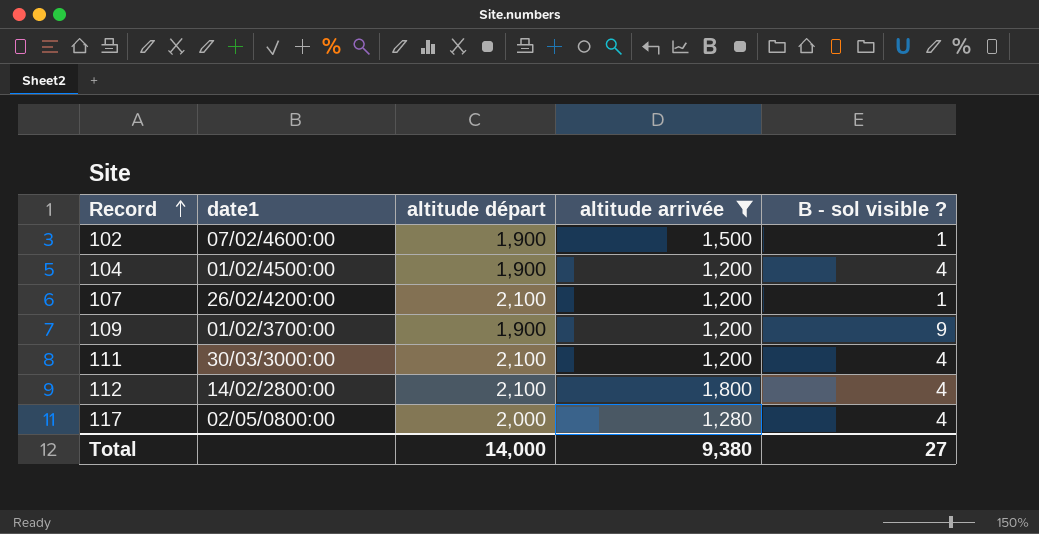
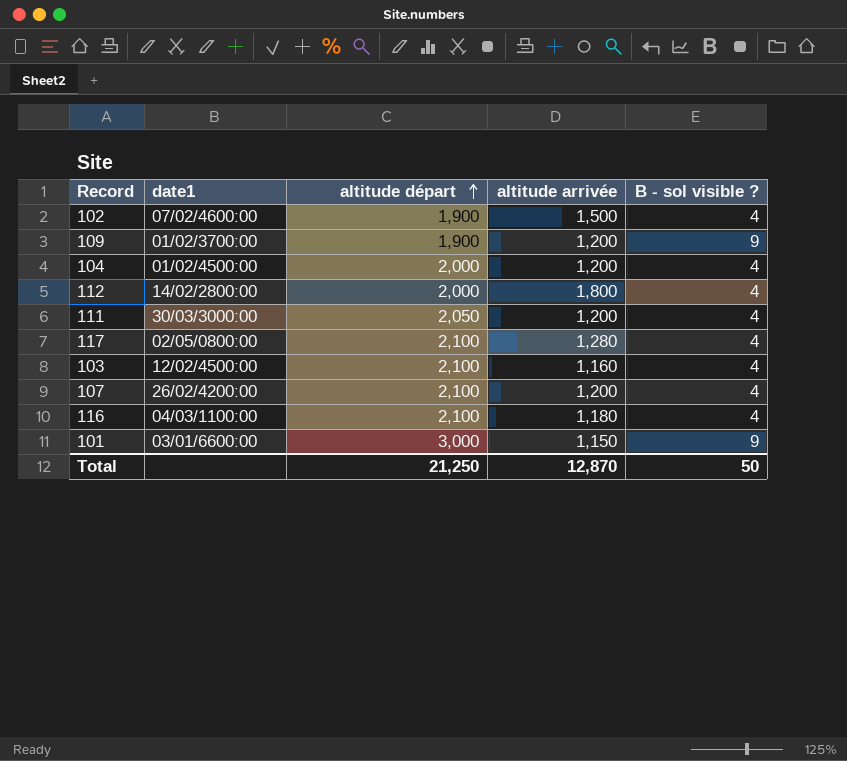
filter: altitude arrivée >= 1,200 -> none
row order: Record ascending -> altitude départ ascending
102 | B - sol visible ?: 1 -> 4
104 | altitude départ: 1,900 -> 2,000
112 | altitude départ: 2,100 -> 2,000
111 | altitude départ: 2,100 -> 2,050
117 | altitude départ: 2,000 -> 2,100
107 | B - sol visible ?: 1 -> 4
Total | altitude départ: 14,000 -> 21,250
Total | altitude arrivée: 9,380 -> 12,870
Total | B - sol visible ?: 27 -> 50

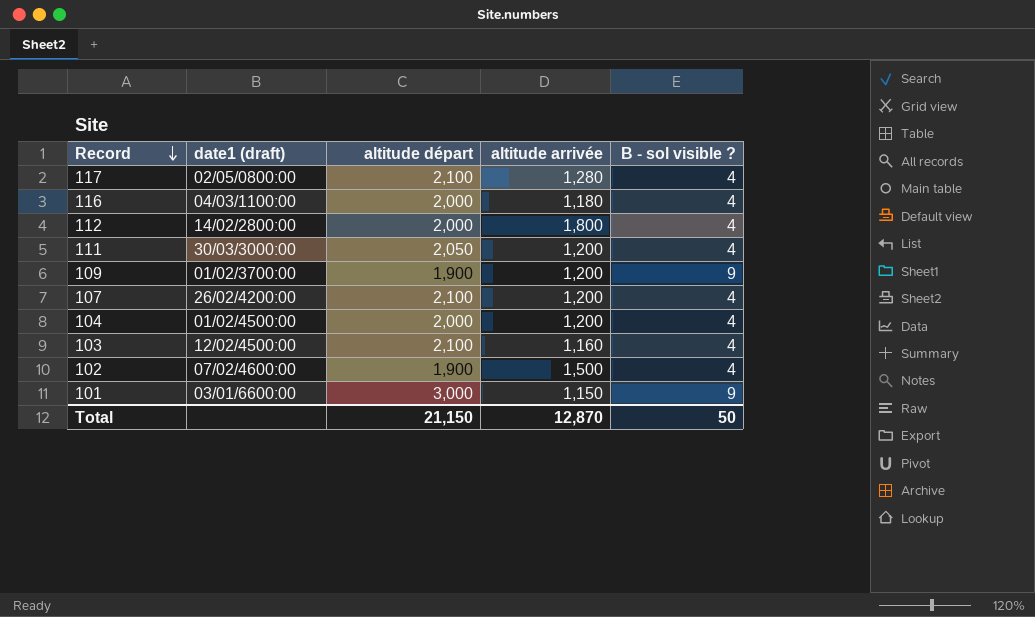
row order: altitude départ ascending -> Record descending
column name: date1 -> date1 (draft)
116 | altitude départ: 2,100 -> 2,000
Total | altitude départ: 21,250 -> 21,150

